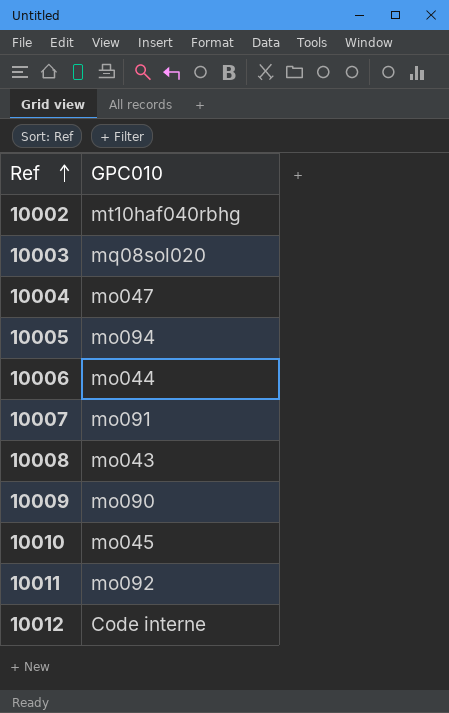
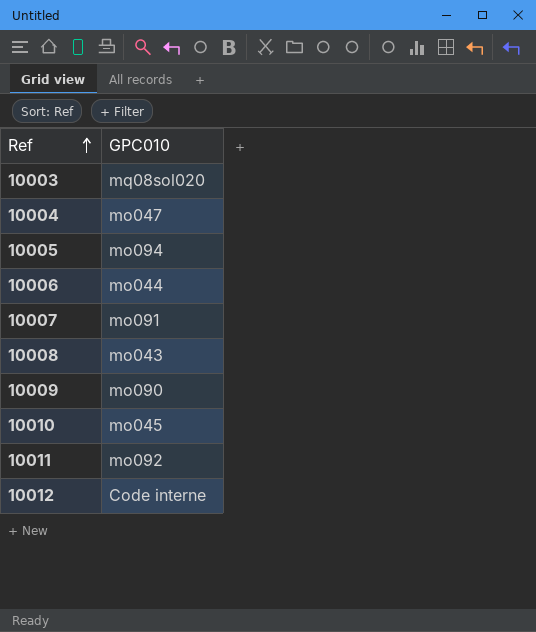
row 10002: mt10haf040rbhg -> none

